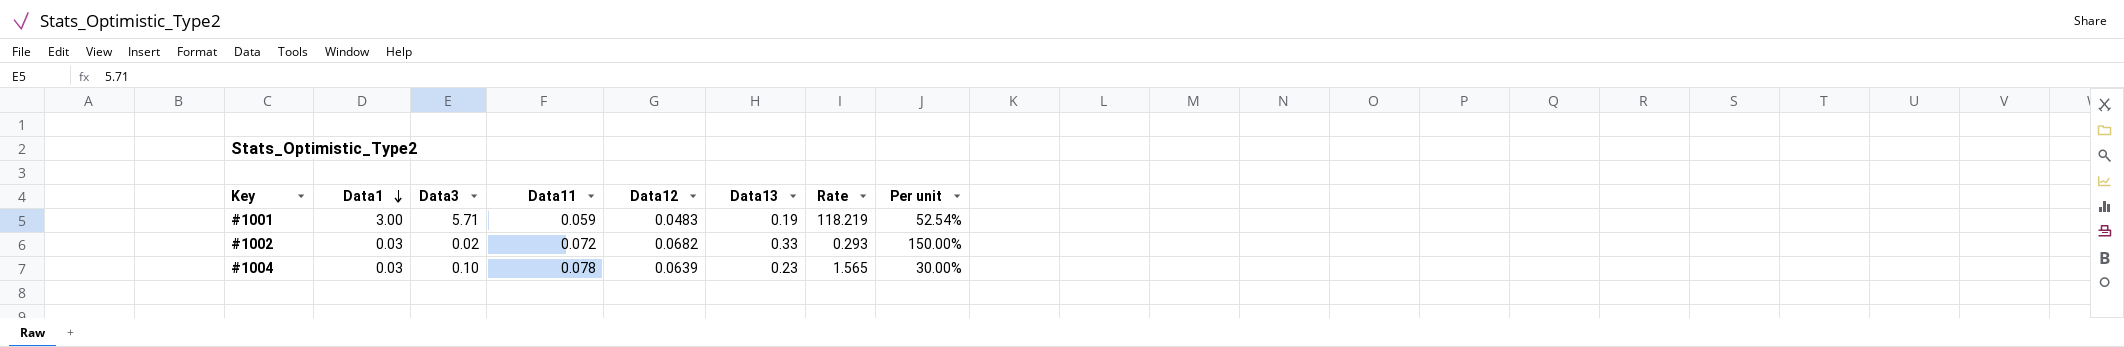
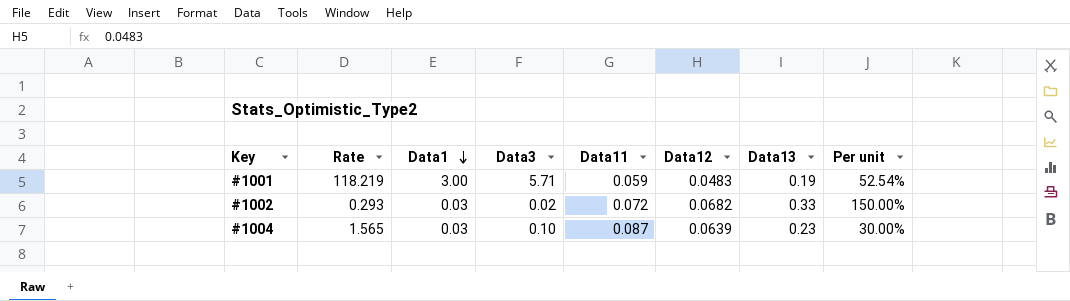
column Rate | position: 7 -> 2
#1004 | Data11: 0.078 -> 0.087

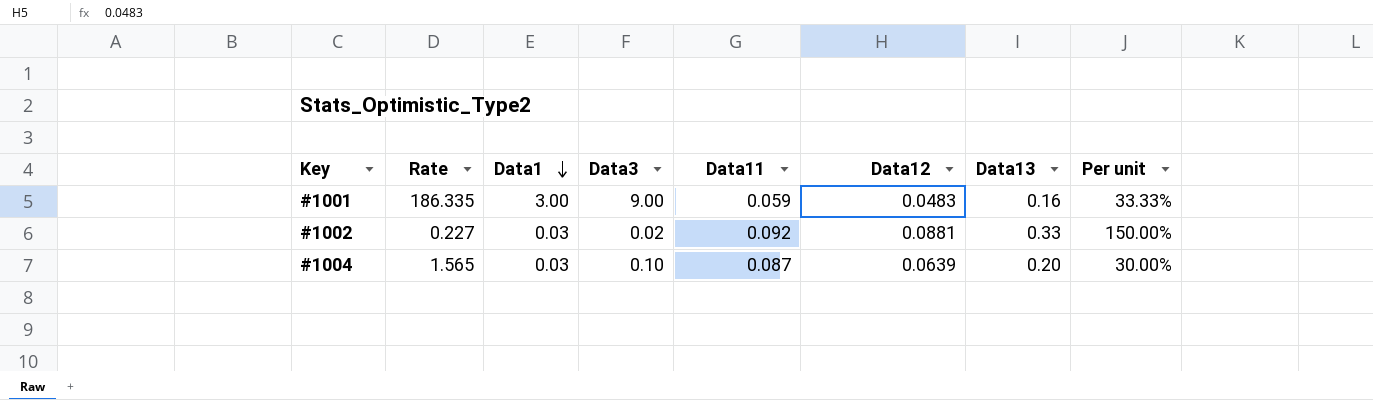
#1001 | Rate: 118.219 -> 186.335
#1001 | Data3: 5.71 -> 9.00
#1001 | Data13: 0.19 -> 0.16
#1001 | Per unit: 52.54% -> 33.33%
#1002 | Rate: 0.293 -> 0.227
#1002 | Data11: 0.072 -> 0.092
#1002 | Data12: 0.0682 -> 0.0881
#1004 | Data13: 0.23 -> 0.20

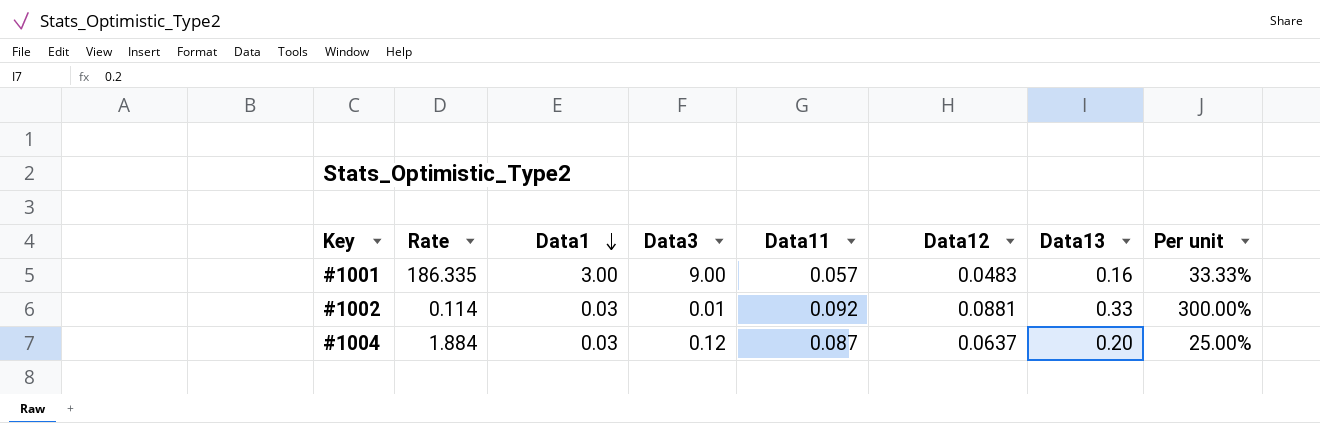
#1001 | Data11: 0.059 -> 0.057
#1002 | Rate: 0.227 -> 0.114
#1002 | Data3: 0.02 -> 0.01
#1002 | Per unit: 150.00% -> 300.00%
#1004 | Rate: 1.565 -> 1.884
#1004 | Data3: 0.10 -> 0.12
#1004 | Data12: 0.0639 -> 0.0637
#1004 | Per unit: 30.00% -> 25.00%

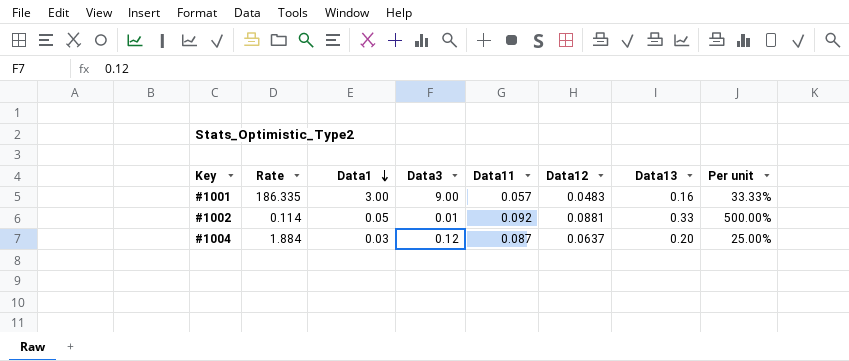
#1002 | Data1: 0.03 -> 0.05
#1002 | Per unit: 300.00% -> 500.00%

